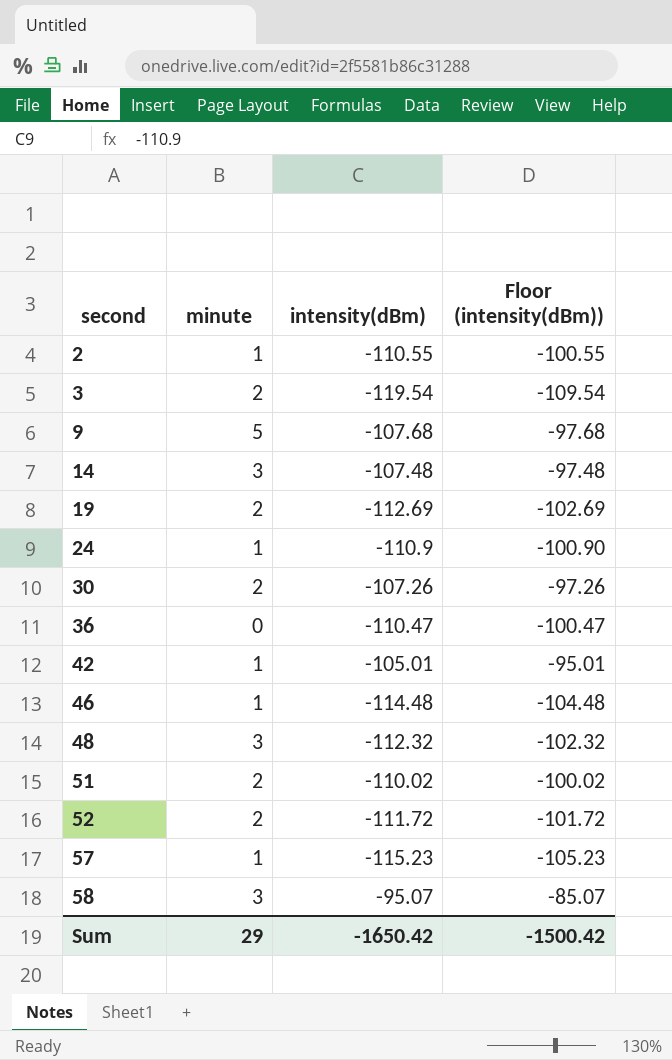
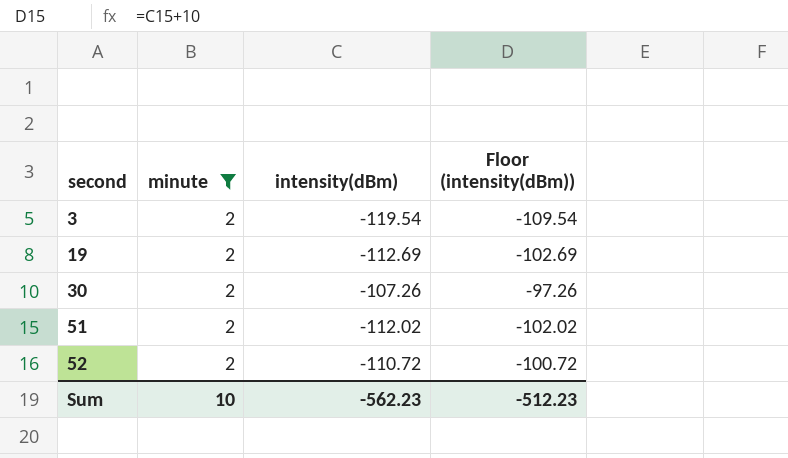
filter: none -> minute = 2
51 | intensity(dBm): -110.02 -> -112.02
51 | Floor (intensity(dBm)): -100.02 -> -102.02
52 | intensity(dBm): -111.72 -> -110.72
52 | Floor (intensity(dBm)): -101.72 -> -100.72
Sum | minute: 29 -> 10
Sum | intensity(dBm): -1650.42 -> -562.23
Sum | Floor (intensity(dBm)): -1500.42 -> -512.23

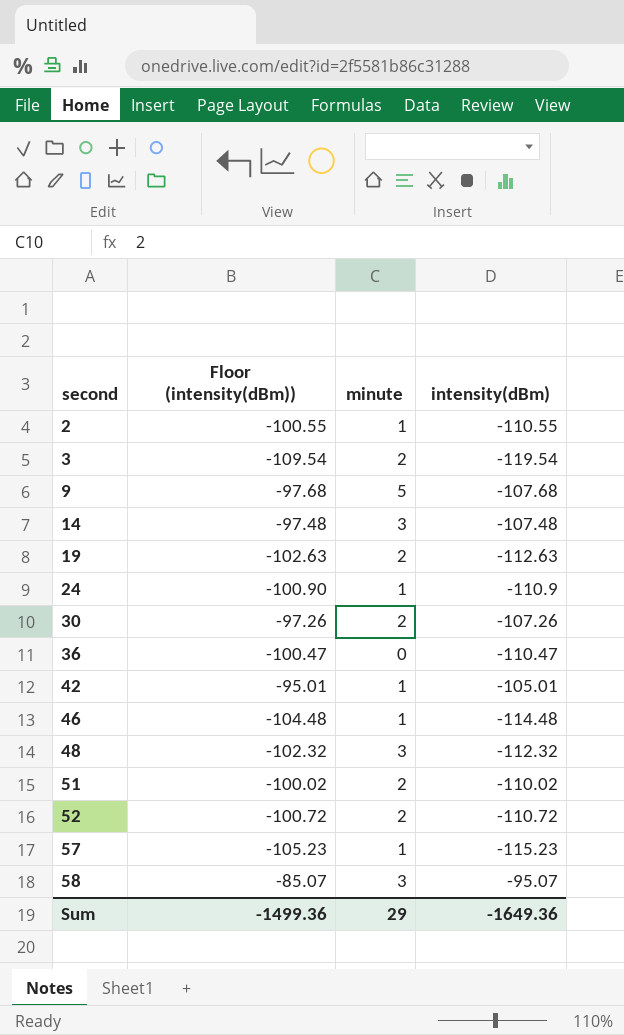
filter: minute = 2 -> none
column Floor (intensity(dBm)) | position: 4 -> 2
19 | Floor (intensity(dBm)): -102.69 -> -102.63
19 | intensity(dBm): -112.69 -> -112.63
51 | Floor (intensity(dBm)): -102.02 -> -100.02
51 | intensity(dBm): -112.02 -> -110.02
Sum | Floor (intensity(dBm)): -512.23 -> -1499.36
Sum | minute: 10 -> 29
Sum | intensity(dBm): -562.23 -> -1649.36

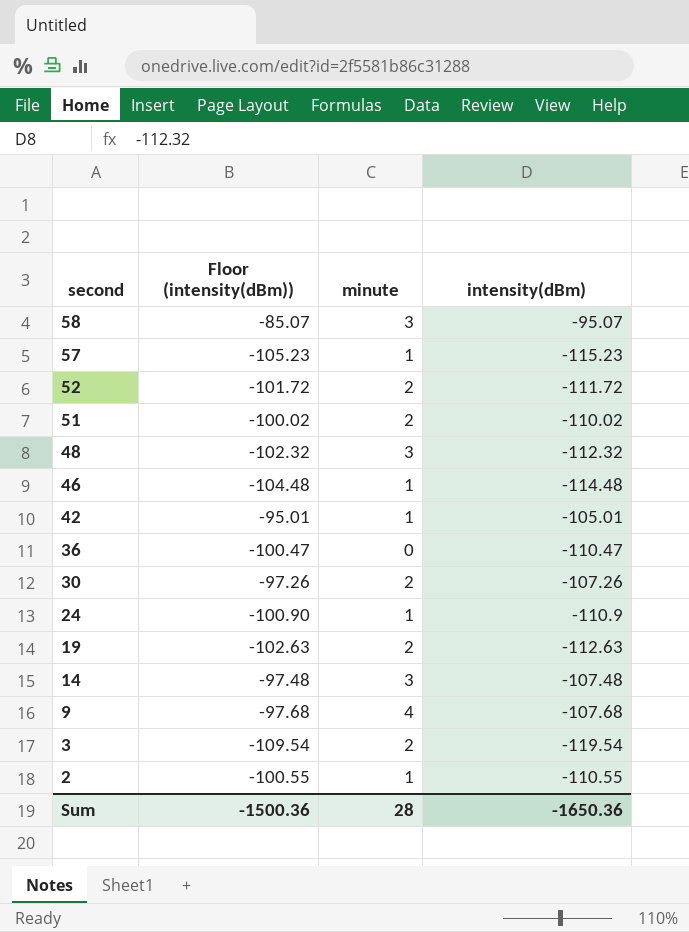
row order: second ascending -> second descending
52 | Floor (intensity(dBm)): -100.72 -> -101.72
52 | intensity(dBm): -110.72 -> -111.72
9 | minute: 5 -> 4
Sum | Floor (intensity(dBm)): -1499.36 -> -1500.36
Sum | minute: 29 -> 28
Sum | intensity(dBm): -1649.36 -> -1650.36

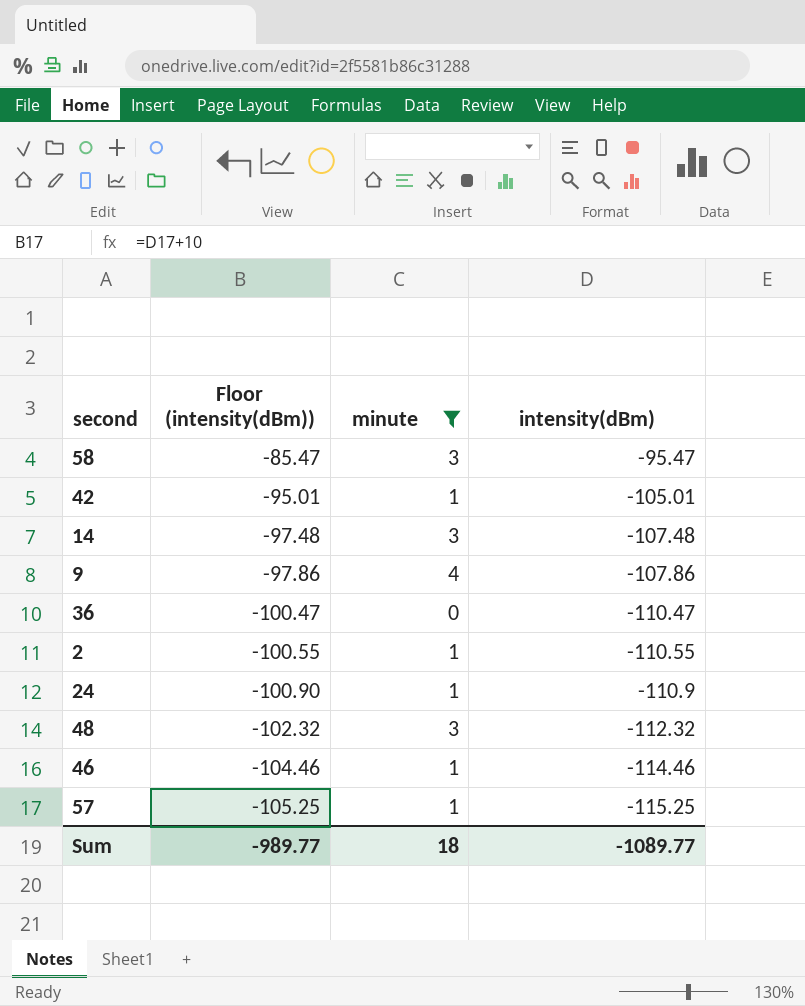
filter: none -> minute != 2
row order: second descending -> Floor (intensity(dBm)) descending
58 | Floor (intensity(dBm)): -85.07 -> -85.47
58 | intensity(dBm): -95.07 -> -95.47
9 | Floor (intensity(dBm)): -97.68 -> -97.86
9 | intensity(dBm): -107.68 -> -107.86
46 | Floor (intensity(dBm)): -104.48 -> -104.46
46 | intensity(dBm): -114.48 -> -114.46
57 | Floor (intensity(dBm)): -105.23 -> -105.25
57 | intensity(dBm): -115.23 -> -115.25
Sum | Floor (intensity(dBm)): -1500.36 -> -989.77
Sum | minute: 28 -> 18
Sum | intensity(dBm): -1650.36 -> -1089.77

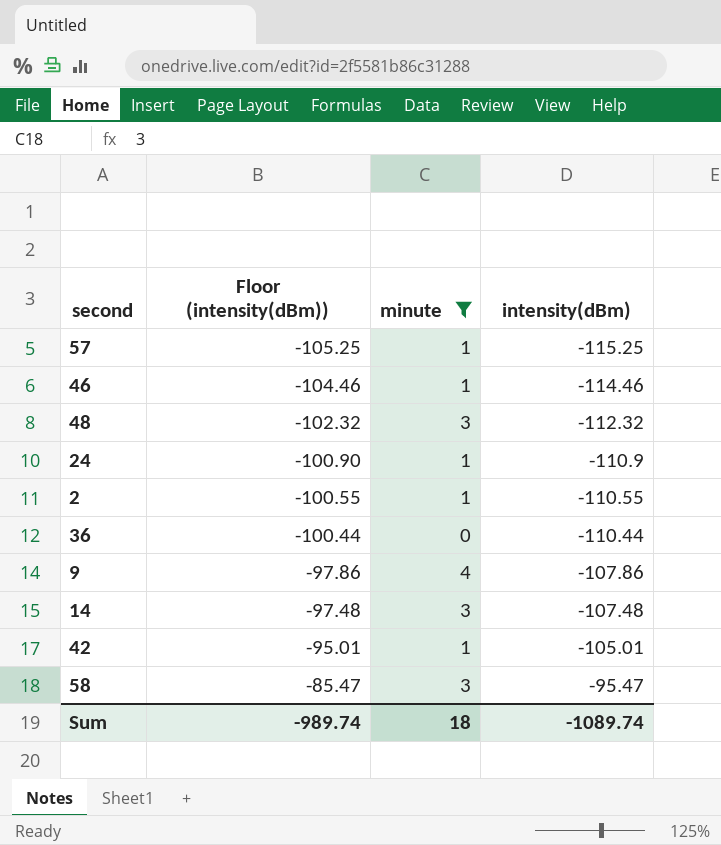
row order: Floor (intensity(dBm)) descending -> Floor (intensity(dBm)) ascending
36 | Floor (intensity(dBm)): -100.47 -> -100.44
36 | intensity(dBm): -110.47 -> -110.44
Sum | Floor (intensity(dBm)): -989.77 -> -989.74
Sum | intensity(dBm): -1089.77 -> -1089.74

